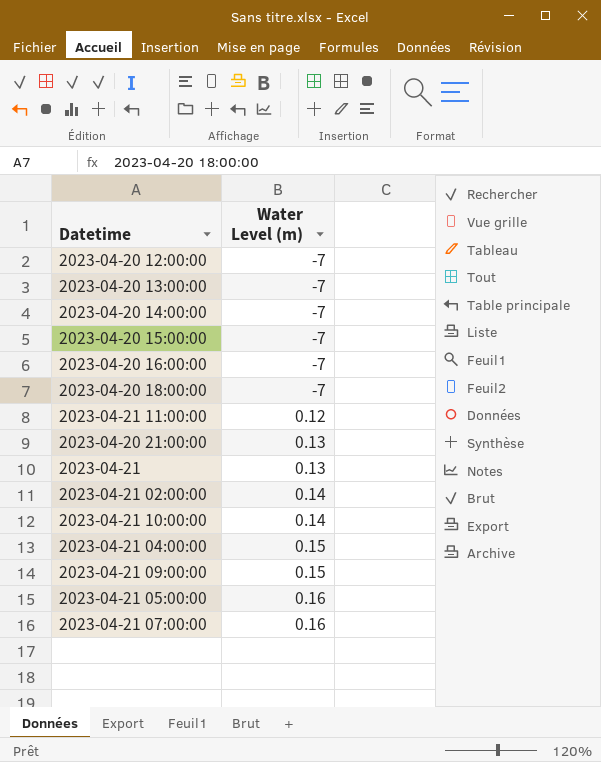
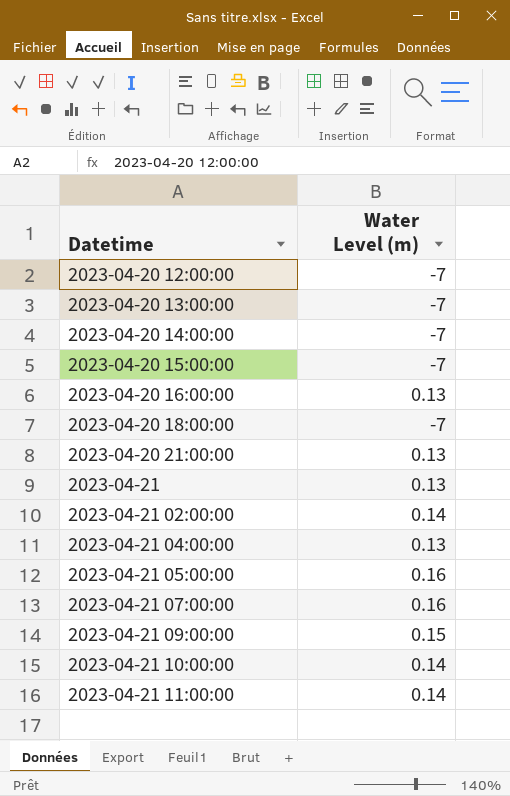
row order: Water Level (m) ascending -> Datetime ascending
2023-04-20 16:00:00 | Water Level (m): -7 -> 0.13
2023-04-21 04:00:00 | Water Level (m): 0.15 -> 0.13
2023-04-21 11:00:00 | Water Level (m): 0.12 -> 0.14

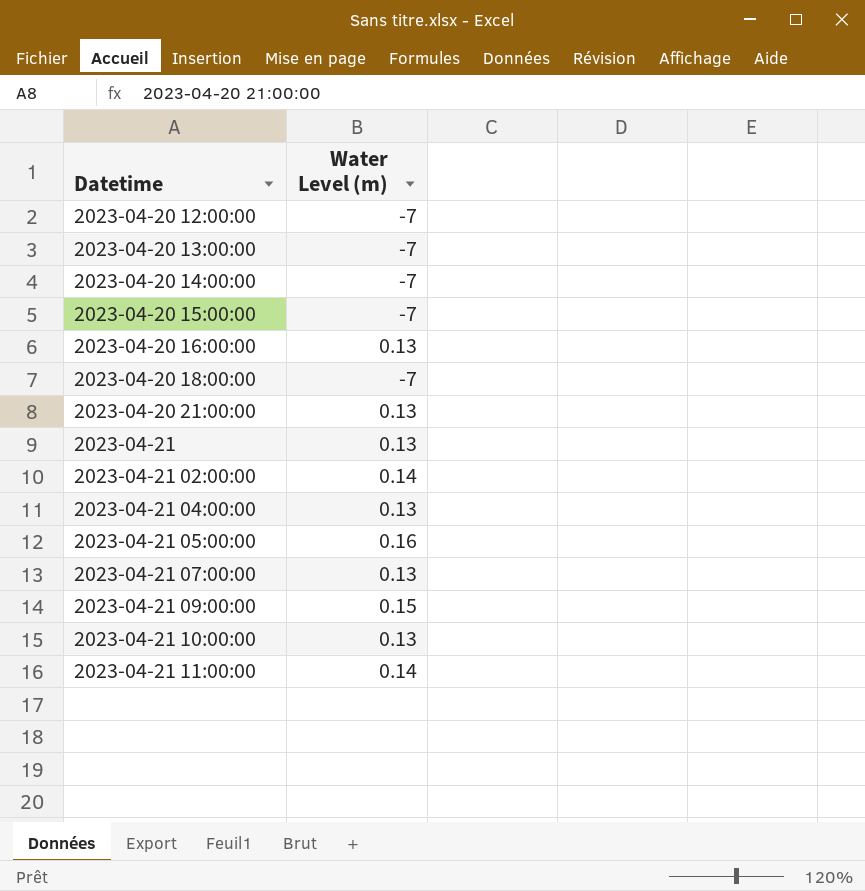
2023-04-21 07:00:00 | Water Level (m): 0.16 -> 0.13
2023-04-21 10:00:00 | Water Level (m): 0.14 -> 0.13

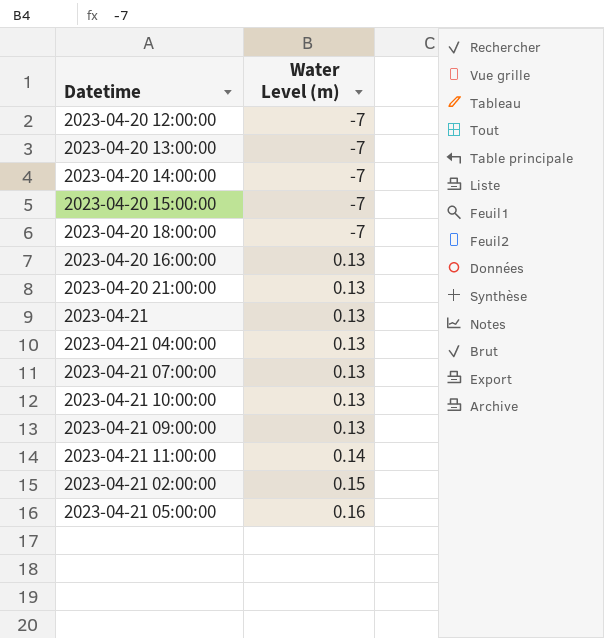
row order: Datetime ascending -> Water Level (m) ascending
2023-04-21 09:00:00 | Water Level (m): 0.15 -> 0.13
2023-04-21 02:00:00 | Water Level (m): 0.14 -> 0.15

